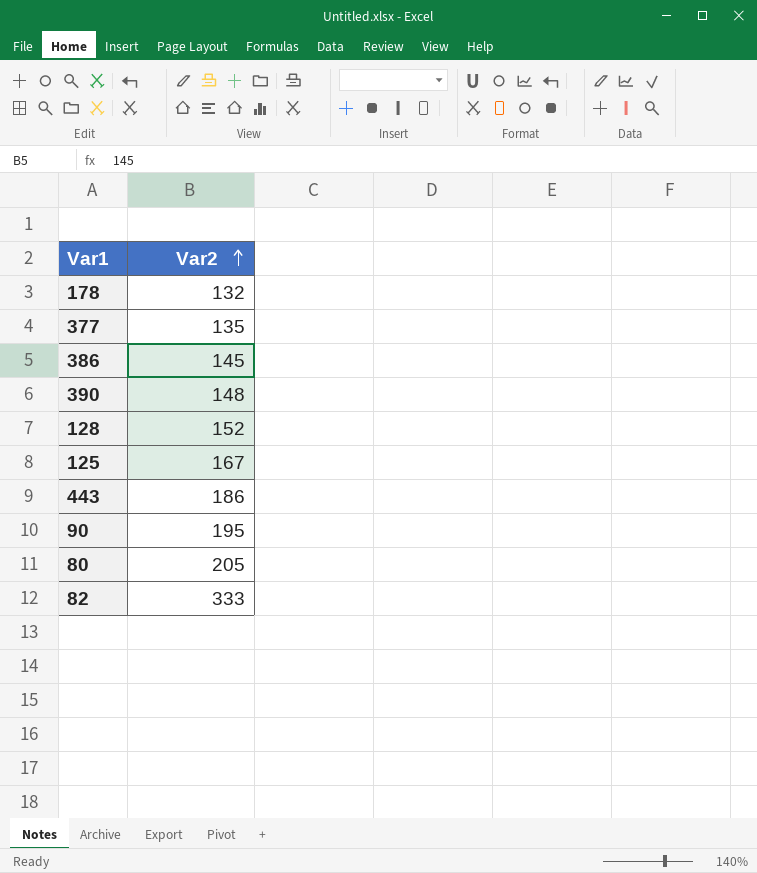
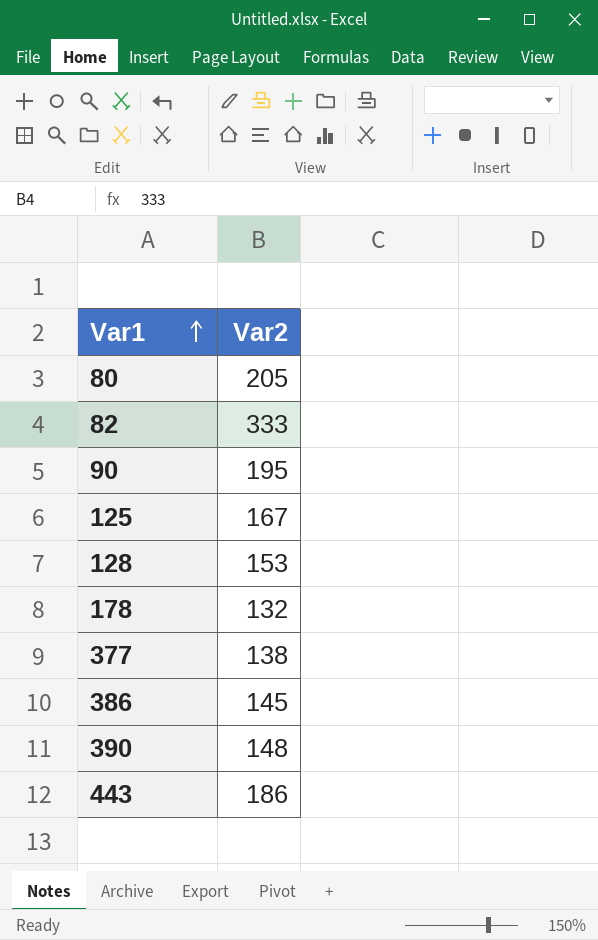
row order: Var2 ascending -> Var1 ascending
128 | Var2: 152 -> 153
377 | Var2: 135 -> 138

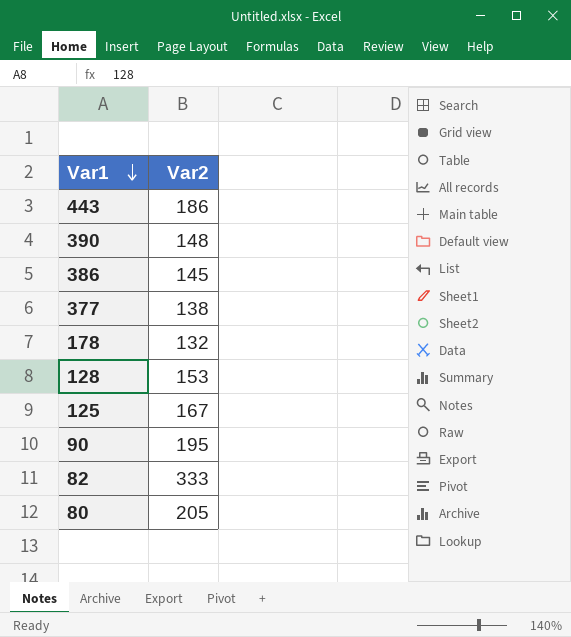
row order: Var1 ascending -> Var1 descending

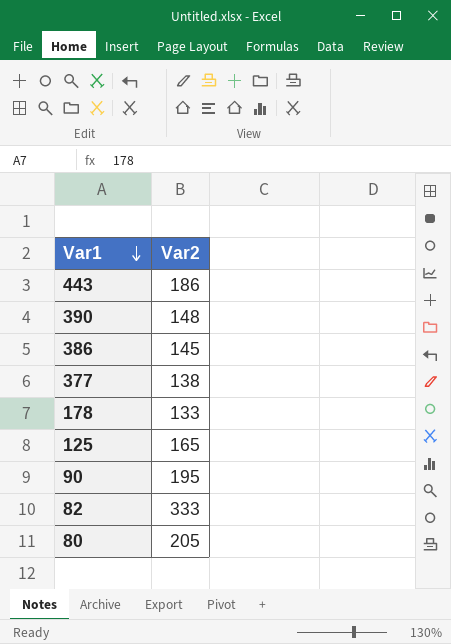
row 128: 153 -> none
178 | Var2: 132 -> 133
125 | Var2: 167 -> 165

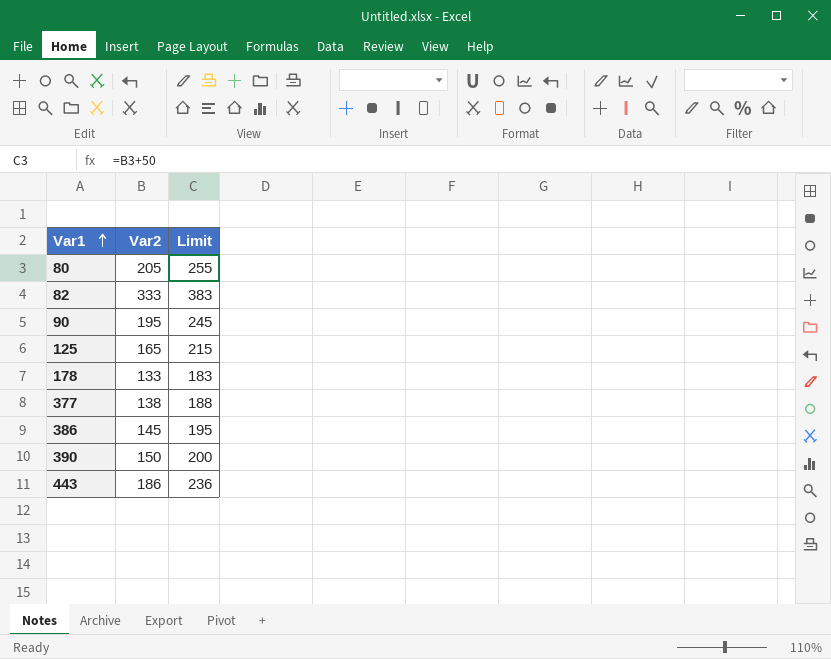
row order: Var1 descending -> Var1 ascending
column Limit | formula: none -> [Var2] + 50
390 | Var2: 148 -> 150

